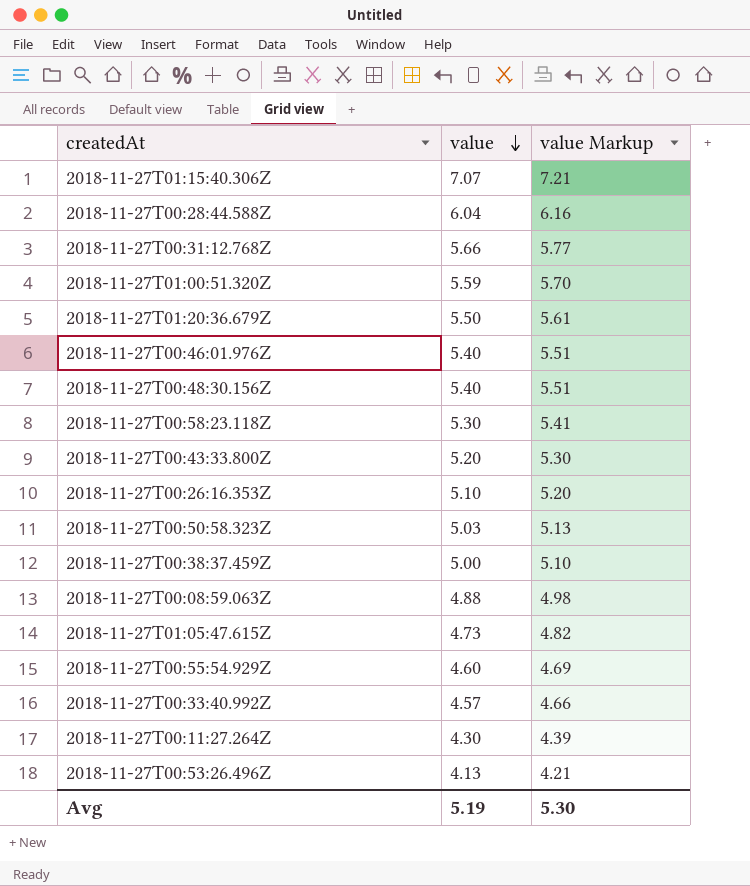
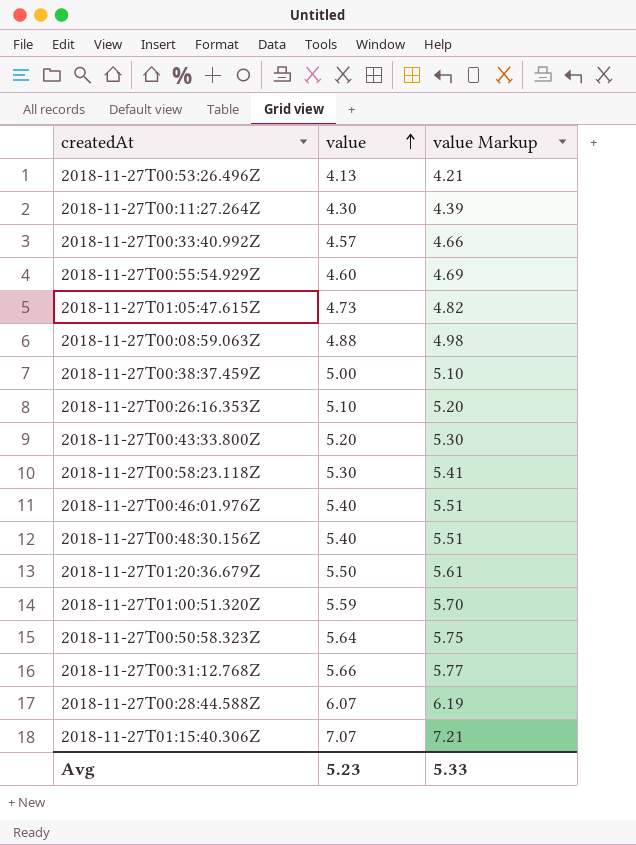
row order: value descending -> value ascending
2018-11-27T00:50:58.323Z | value: 5.03 -> 5.64
2018-11-27T00:50:58.323Z | value Markup: 5.13 -> 5.75
2018-11-27T00:28:44.588Z | value: 6.04 -> 6.07
2018-11-27T00:28:44.588Z | value Markup: 6.16 -> 6.19
Avg | value: 5.19 -> 5.23
Avg | value Markup: 5.30 -> 5.33

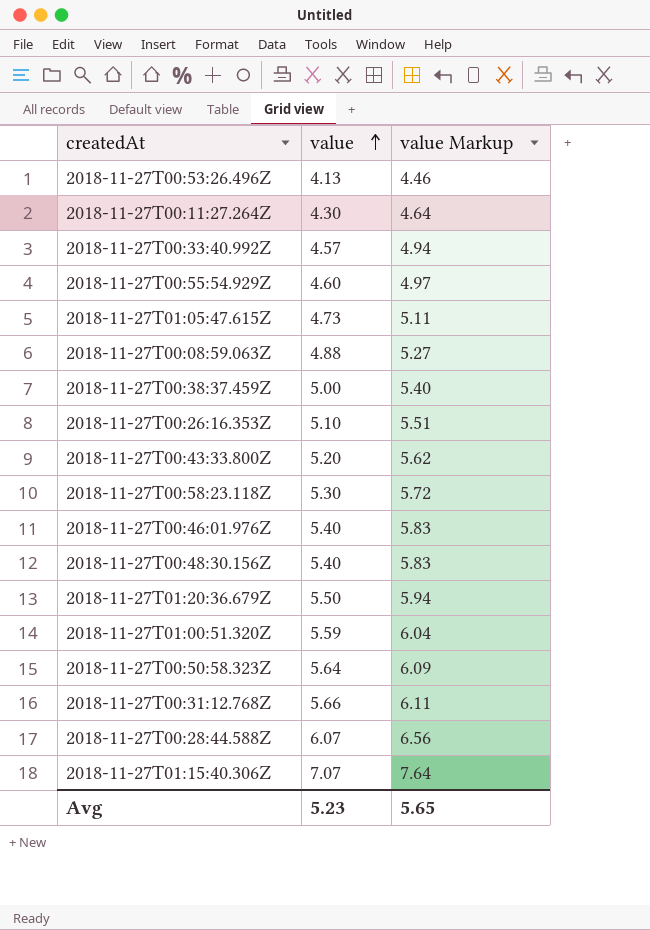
column value Markup | formula: [value] * 1.02 -> [value] * 1.08
Avg | value Markup: 5.33 -> 5.65

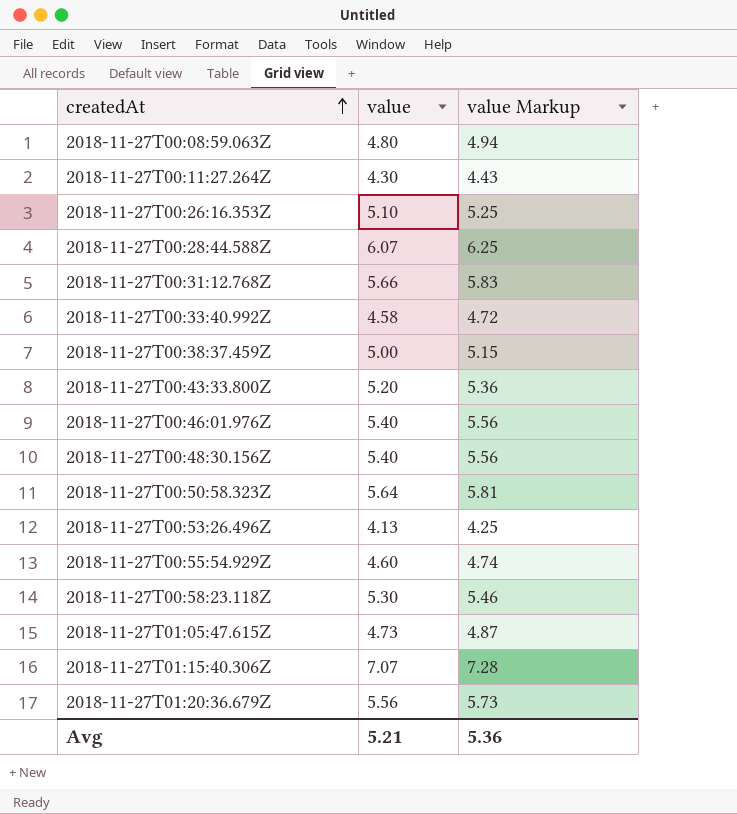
row order: value ascending -> createdAt ascending
column value Markup | formula: [value] * 1.08 -> [value] * 1.03
row 2018-11-27T01:00:51.320Z: 5.59 | 6.04 -> none
2018-11-27T00:08:59.063Z | value: 4.88 -> 4.80
2018-11-27T00:33:40.992Z | value: 4.57 -> 4.58
2018-11-27T01:20:36.679Z | value: 5.50 -> 5.56
Avg | value: 5.23 -> 5.21
Avg | value Markup: 5.65 -> 5.36

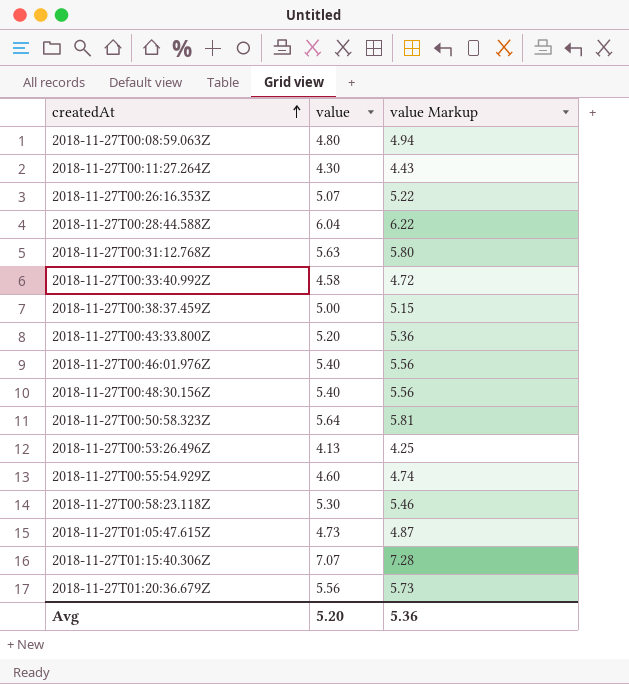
2018-11-27T00:26:16.353Z | value: 5.10 -> 5.07
2018-11-27T00:26:16.353Z | value Markup: 5.25 -> 5.22
2018-11-27T00:28:44.588Z | value: 6.07 -> 6.04
2018-11-27T00:28:44.588Z | value Markup: 6.25 -> 6.22
2018-11-27T00:31:12.768Z | value: 5.66 -> 5.63
2018-11-27T00:31:12.768Z | value Markup: 5.83 -> 5.80
Avg | value: 5.21 -> 5.20

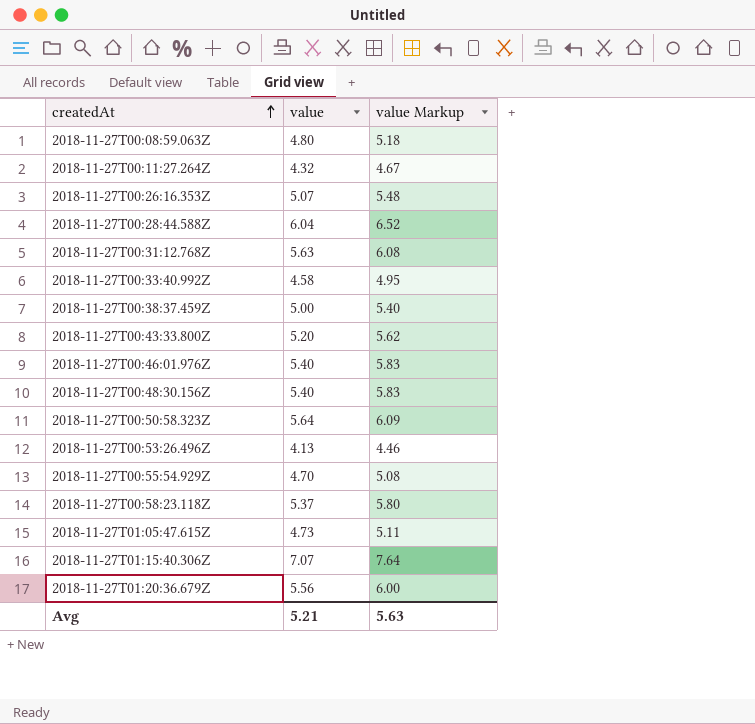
column value Markup | formula: [value] * 1.03 -> [value] * 1.08
2018-11-27T00:11:27.264Z | value: 4.30 -> 4.32
2018-11-27T00:55:54.929Z | value: 4.60 -> 4.70
2018-11-27T00:58:23.118Z | value: 5.30 -> 5.37
Avg | value: 5.20 -> 5.21
Avg | value Markup: 5.36 -> 5.63

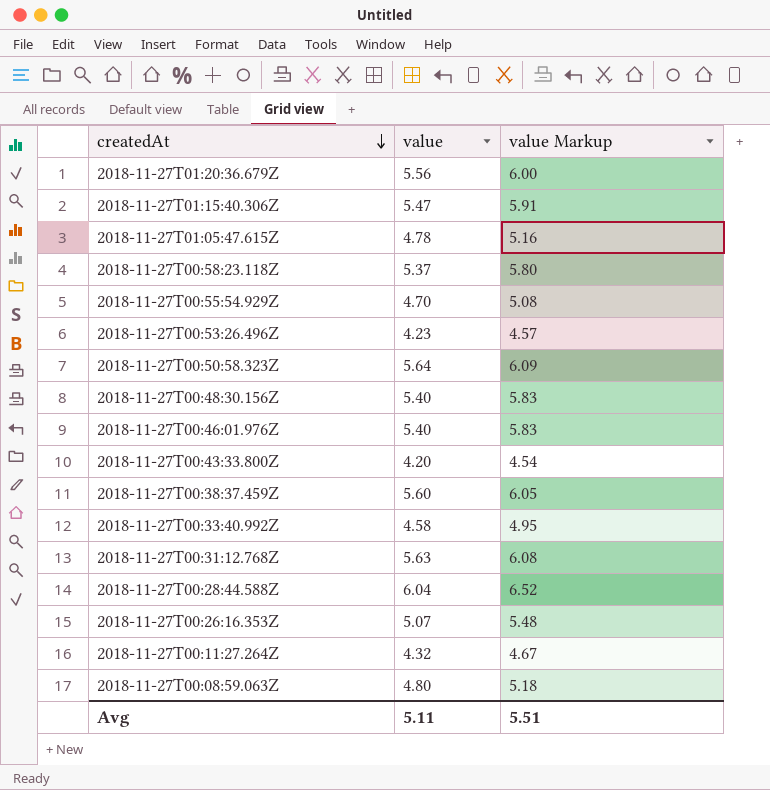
row order: createdAt ascending -> createdAt descending
2018-11-27T01:15:40.306Z | value: 7.07 -> 5.47
2018-11-27T01:15:40.306Z | value Markup: 7.64 -> 5.91
2018-11-27T01:05:47.615Z | value: 4.73 -> 4.78
2018-11-27T01:05:47.615Z | value Markup: 5.11 -> 5.16
2018-11-27T00:53:26.496Z | value: 4.13 -> 4.23
2018-11-27T00:53:26.496Z | value Markup: 4.46 -> 4.57
2018-11-27T00:43:33.800Z | value: 5.20 -> 4.20
2018-11-27T00:43:33.800Z | value Markup: 5.62 -> 4.54
2018-11-27T00:38:37.459Z | value: 5.00 -> 5.60
2018-11-27T00:38:37.459Z | value Markup: 5.40 -> 6.05
Avg | value: 5.21 -> 5.11
Avg | value Markup: 5.63 -> 5.51

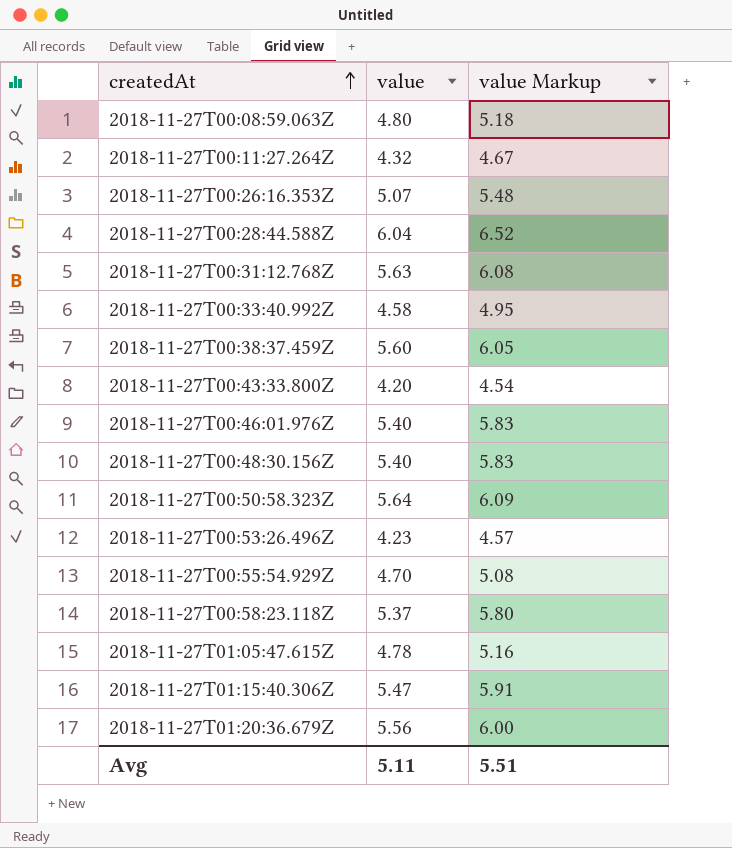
row order: createdAt descending -> createdAt ascending

